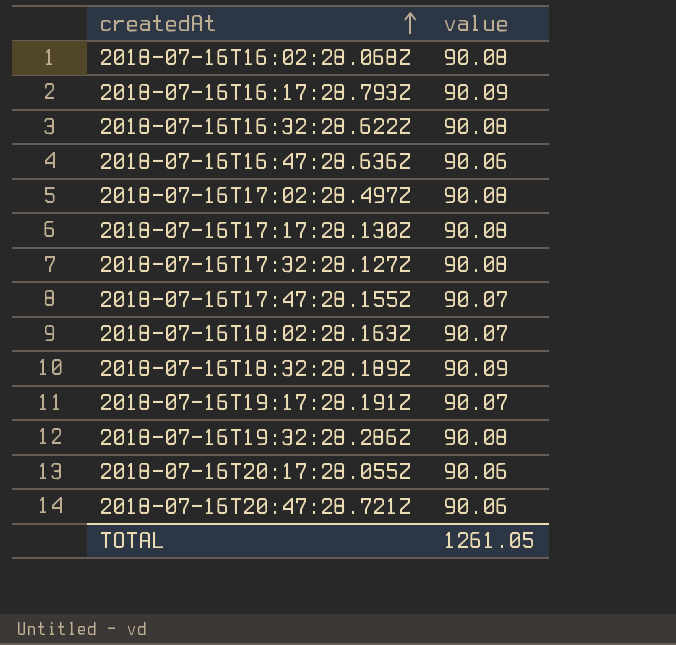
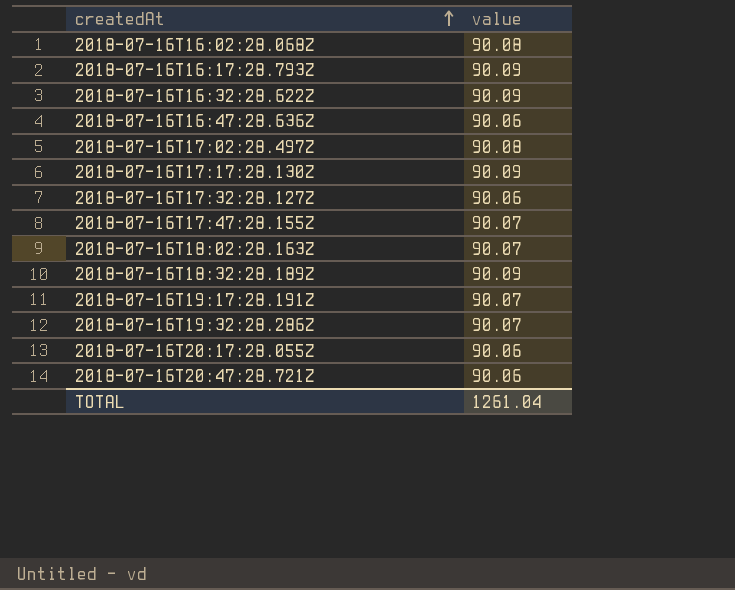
2018-07-16T16:32:28.622Z | value: 90.08 -> 90.09
2018-07-16T17:17:28.130Z | value: 90.08 -> 90.09
2018-07-16T17:32:28.127Z | value: 90.08 -> 90.06
2018-07-16T19:32:28.286Z | value: 90.08 -> 90.07
TOTAL | value: 1261.05 -> 1261.04

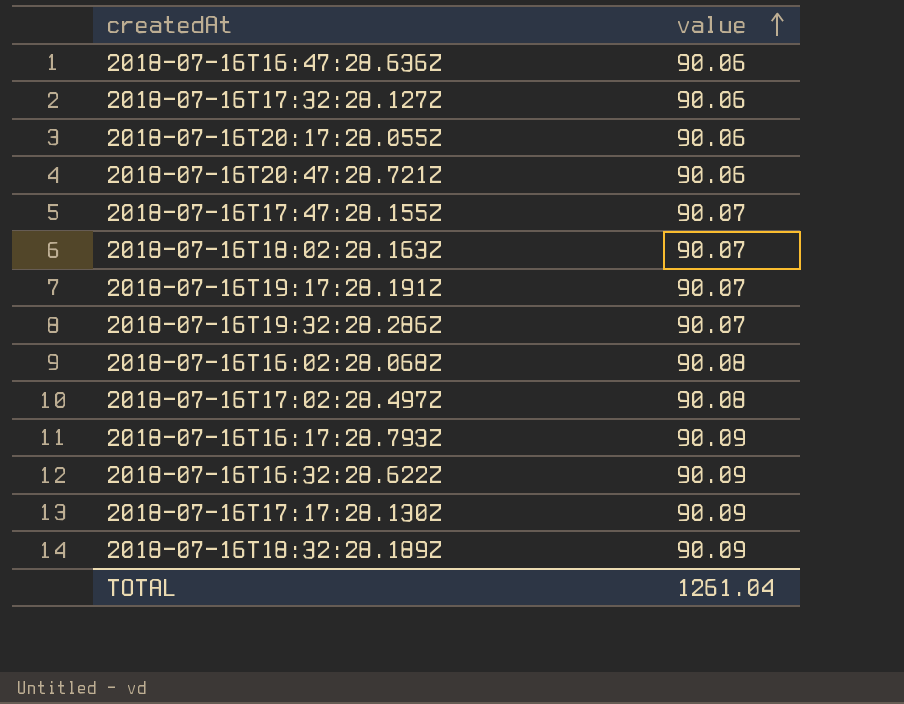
row order: createdAt ascending -> value ascending

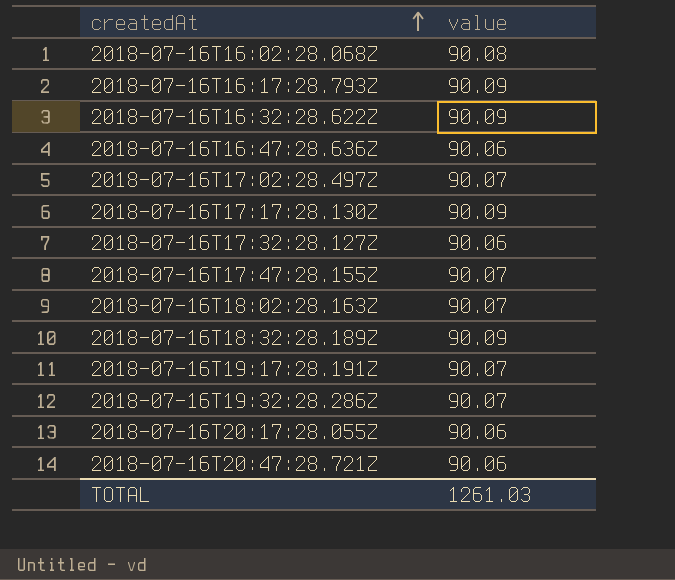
row order: value ascending -> createdAt ascending
2018-07-16T17:02:28.497Z | value: 90.08 -> 90.07
TOTAL | value: 1261.04 -> 1261.03

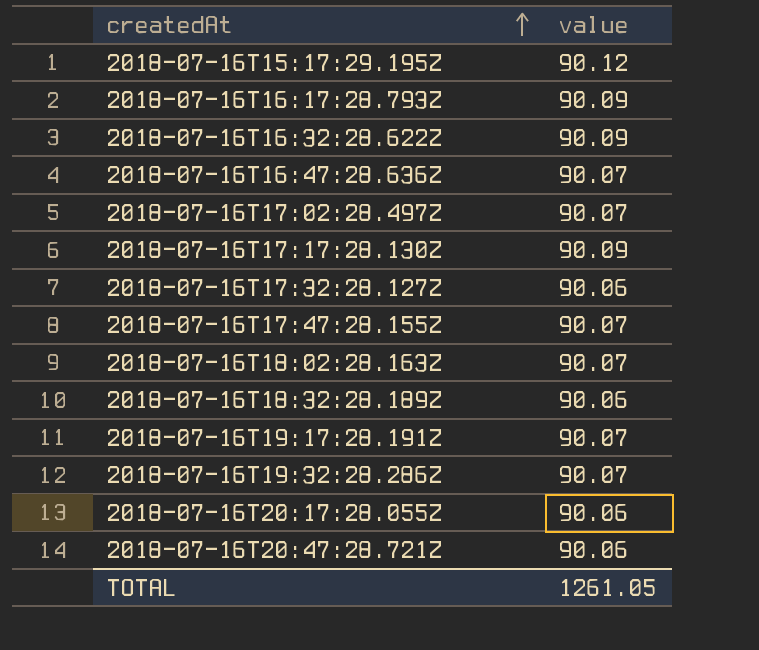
row 2018-07-16T16:02:28.068Z: 90.08 -> none
row 2018-07-16T15:17:29.195Z: none -> 90.12
2018-07-16T16:47:28.636Z | value: 90.06 -> 90.07
2018-07-16T18:32:28.189Z | value: 90.09 -> 90.06
TOTAL | value: 1261.03 -> 1261.05

